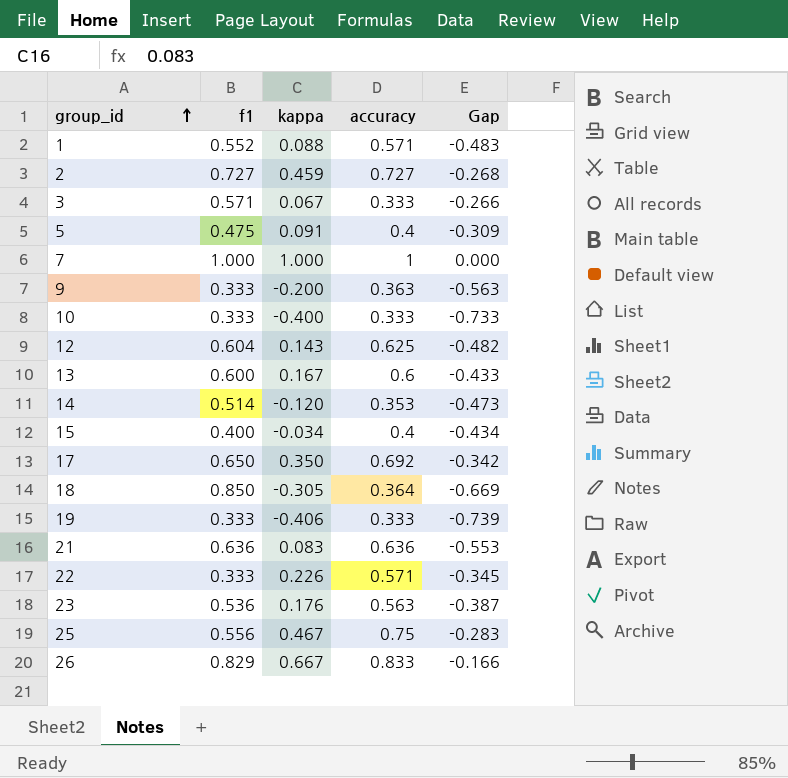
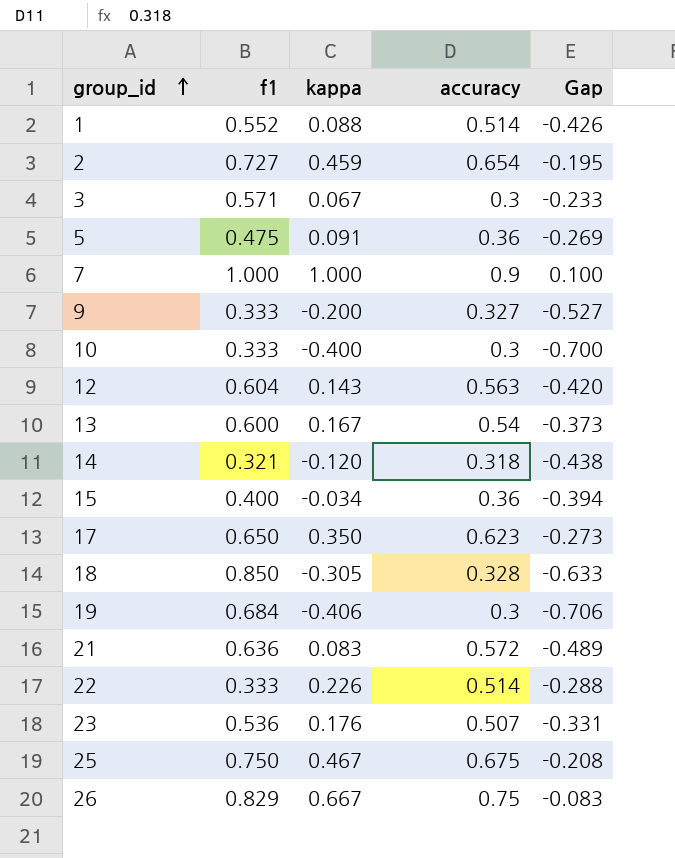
1 | accuracy: 0.571 -> 0.514
1 | Gap: -0.483 -> -0.426
2 | accuracy: 0.727 -> 0.654
2 | Gap: -0.268 -> -0.195
3 | accuracy: 0.333 -> 0.3
3 | Gap: -0.266 -> -0.233
5 | accuracy: 0.4 -> 0.36
5 | Gap: -0.309 -> -0.269
7 | accuracy: 1 -> 0.9
7 | Gap: 0.000 -> 0.100
9 | accuracy: 0.363 -> 0.327
9 | Gap: -0.563 -> -0.527
10 | accuracy: 0.333 -> 0.3
10 | Gap: -0.733 -> -0.700
12 | accuracy: 0.625 -> 0.563
12 | Gap: -0.482 -> -0.420
13 | accuracy: 0.6 -> 0.54
13 | Gap: -0.433 -> -0.373
14 | f1: 0.514 -> 0.321
14 | accuracy: 0.353 -> 0.318
14 | Gap: -0.473 -> -0.438
15 | accuracy: 0.4 -> 0.36
15 | Gap: -0.434 -> -0.394
17 | accuracy: 0.692 -> 0.623
17 | Gap: -0.342 -> -0.273
18 | accuracy: 0.364 -> 0.328
18 | Gap: -0.669 -> -0.633
19 | f1: 0.333 -> 0.684
19 | accuracy: 0.333 -> 0.3
19 | Gap: -0.739 -> -0.706
21 | accuracy: 0.636 -> 0.572
21 | Gap: -0.553 -> -0.489
22 | accuracy: 0.571 -> 0.514
22 | Gap: -0.345 -> -0.288
23 | accuracy: 0.563 -> 0.507
23 | Gap: -0.387 -> -0.331
25 | f1: 0.556 -> 0.750
25 | accuracy: 0.75 -> 0.675
25 | Gap: -0.283 -> -0.208
26 | accuracy: 0.833 -> 0.75
26 | Gap: -0.166 -> -0.083

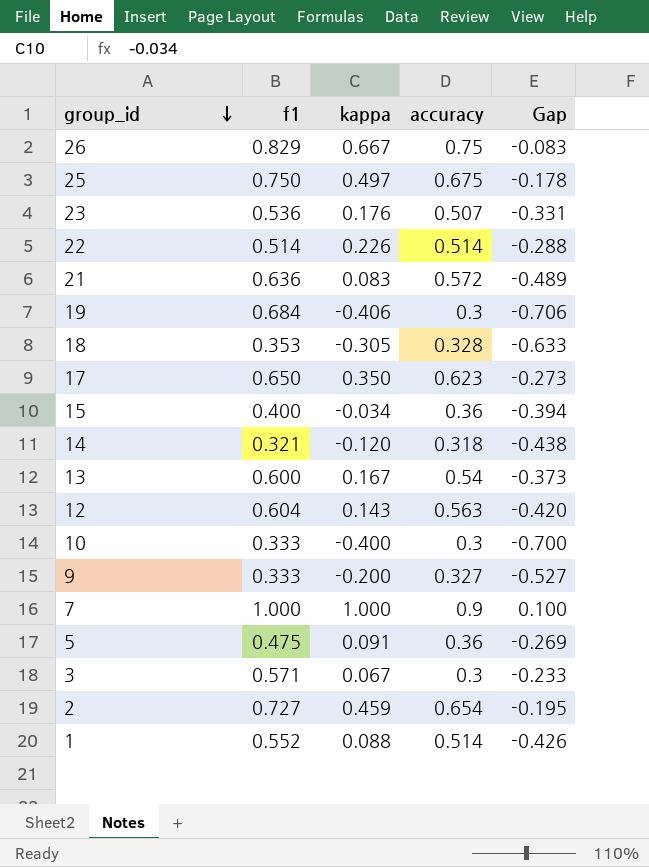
row order: group_id ascending -> group_id descending
25 | kappa: 0.467 -> 0.497
25 | Gap: -0.208 -> -0.178
22 | f1: 0.333 -> 0.514
18 | f1: 0.850 -> 0.353

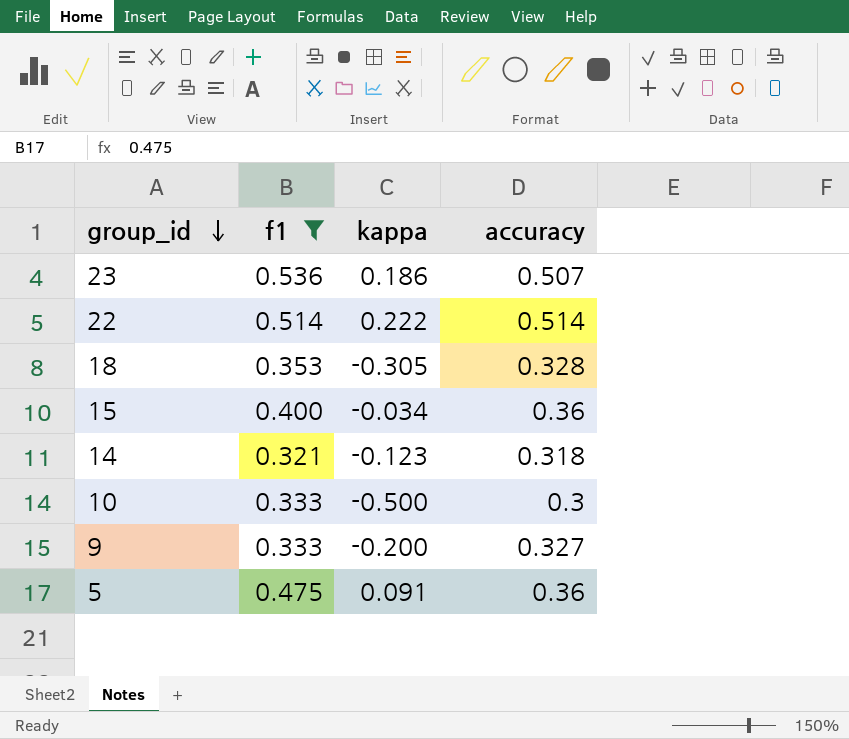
filter: none -> f1 <= 0.536
column Gap | formula: [kappa] - [accuracy] -> none
23 | kappa: 0.176 -> 0.186
22 | kappa: 0.226 -> 0.222
14 | kappa: -0.120 -> -0.123
10 | kappa: -0.400 -> -0.500

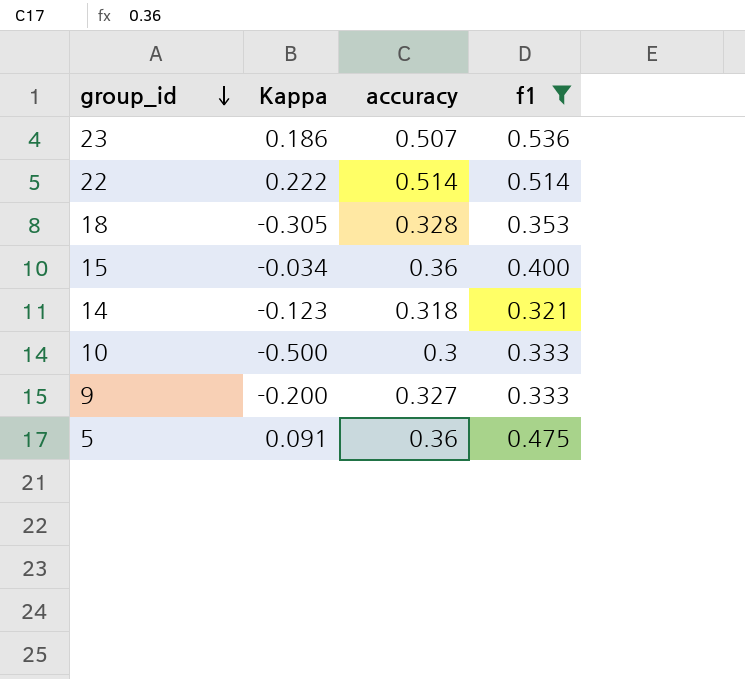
column name: kappa -> Kappa
column f1 | position: 2 -> 4

